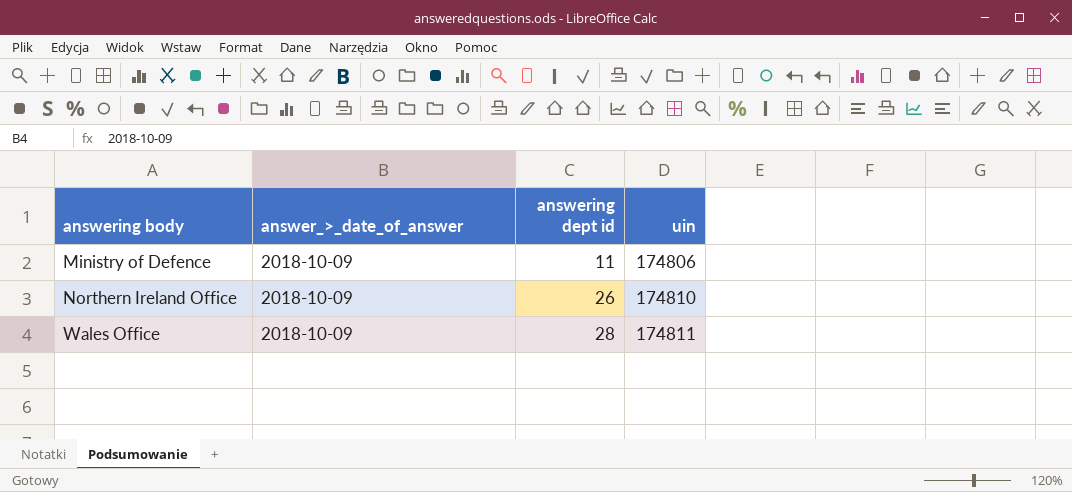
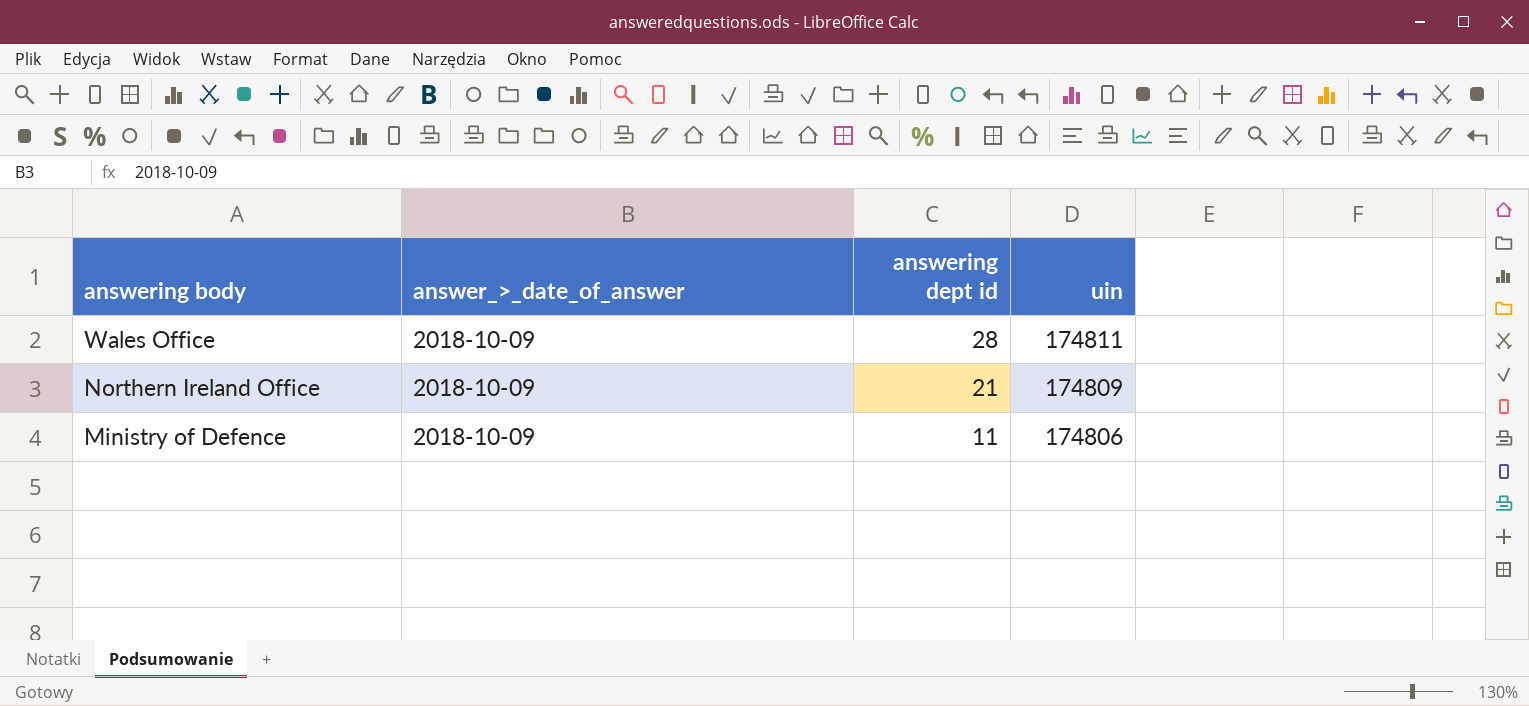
row order: answering body ascending -> answering body descending
Northern Ireland Office | answering dept id: 26 -> 21
Northern Ireland Office | uin: 174810 -> 174809

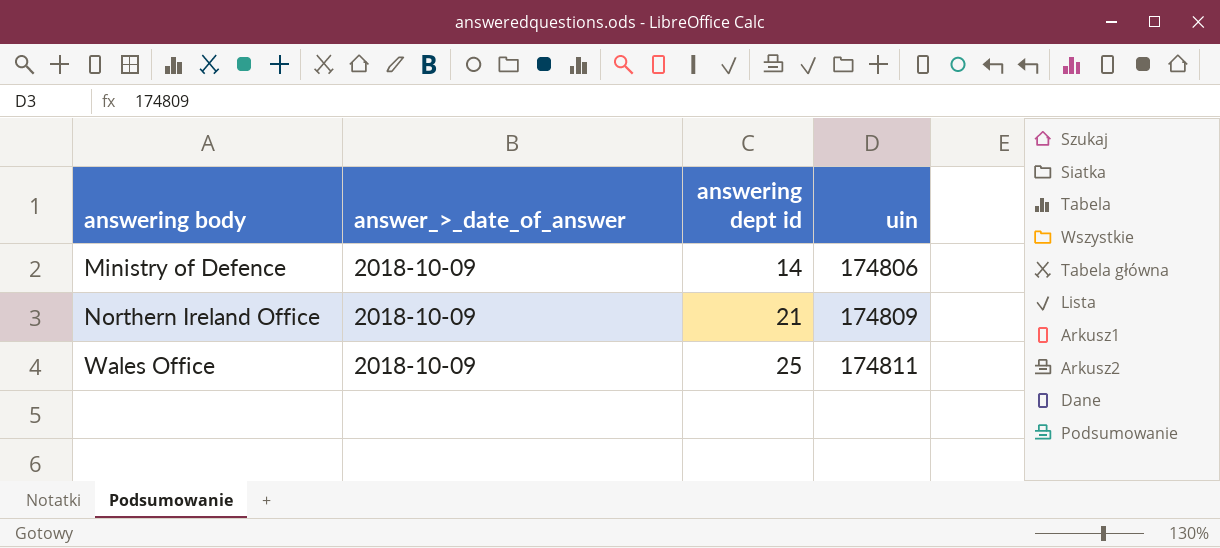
row order: answering body descending -> answering body ascending
Ministry of Defence | answering dept id: 11 -> 14
Wales Office | answering dept id: 28 -> 25

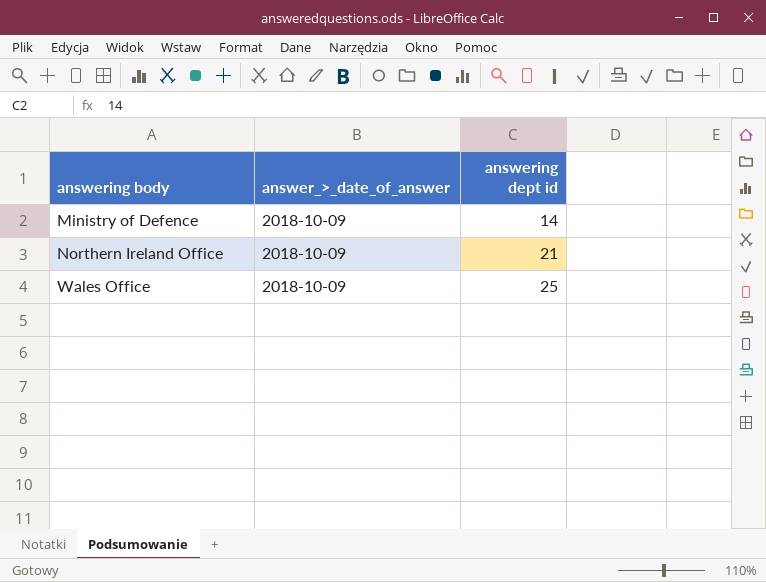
column uin | position: 4 -> none

